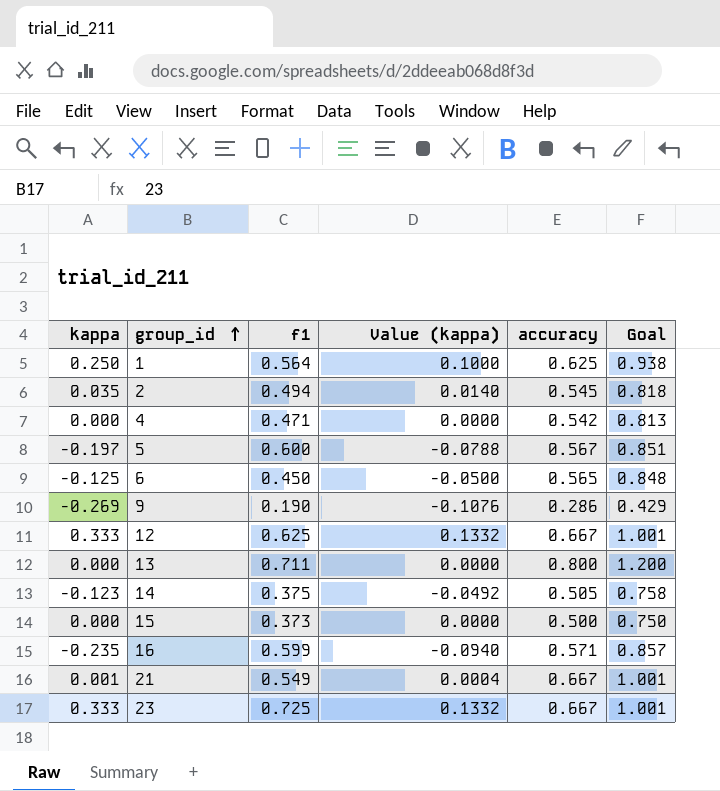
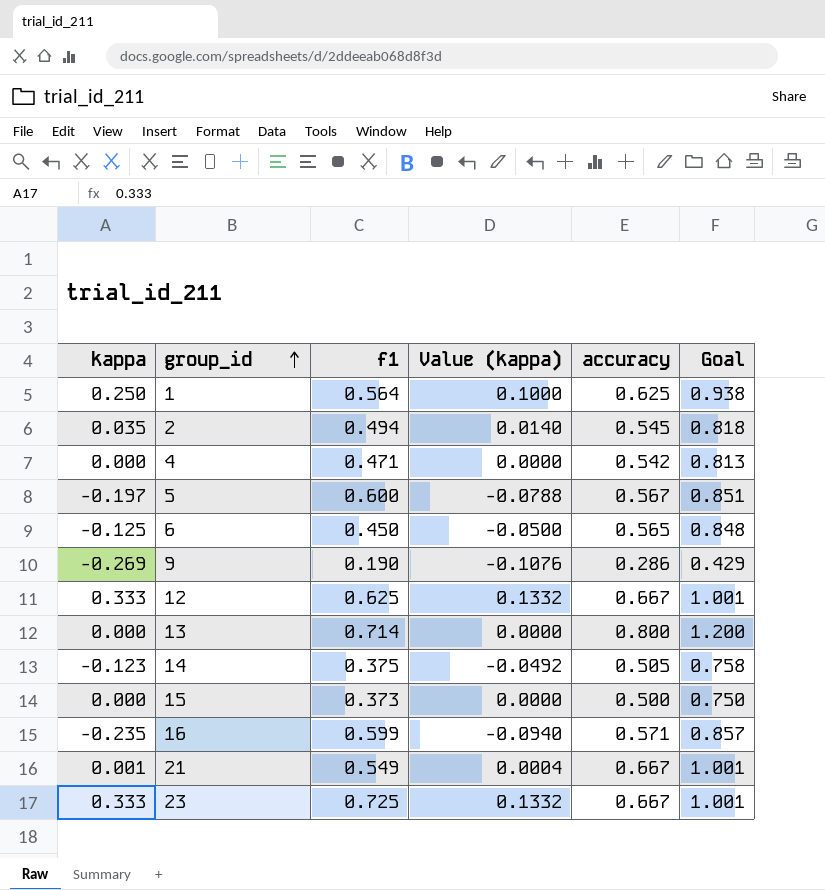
13 | f1: 0.711 -> 0.714

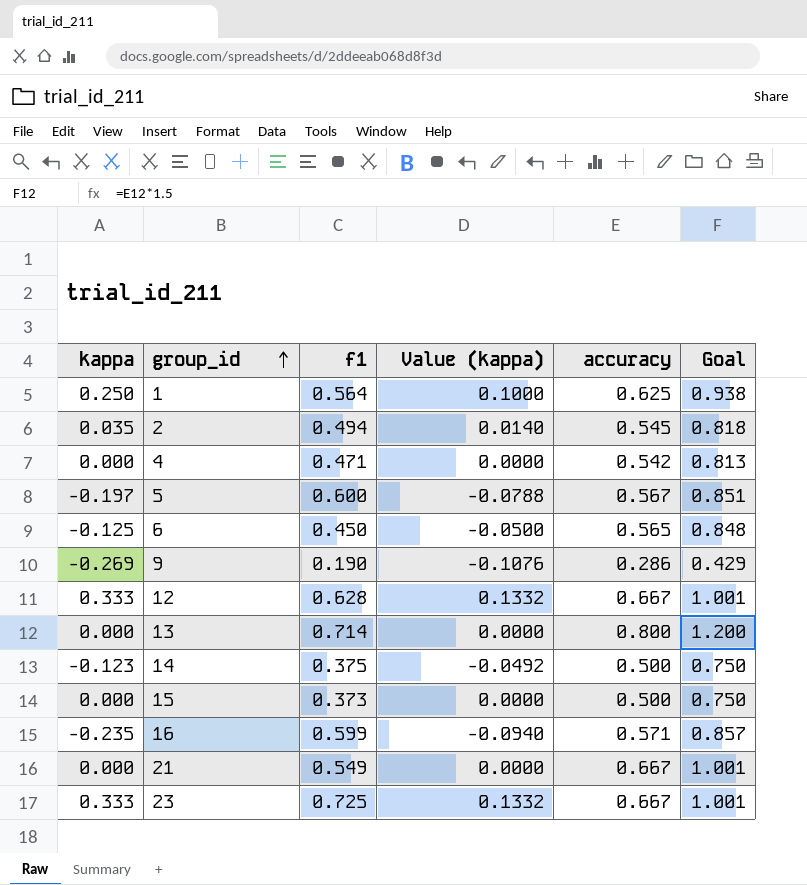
12 | f1: 0.625 -> 0.628
14 | accuracy: 0.505 -> 0.500
14 | Goal: 0.758 -> 0.750
21 | kappa: 0.001 -> 0.000
21 | Value (kappa): 0.0004 -> 0.0000

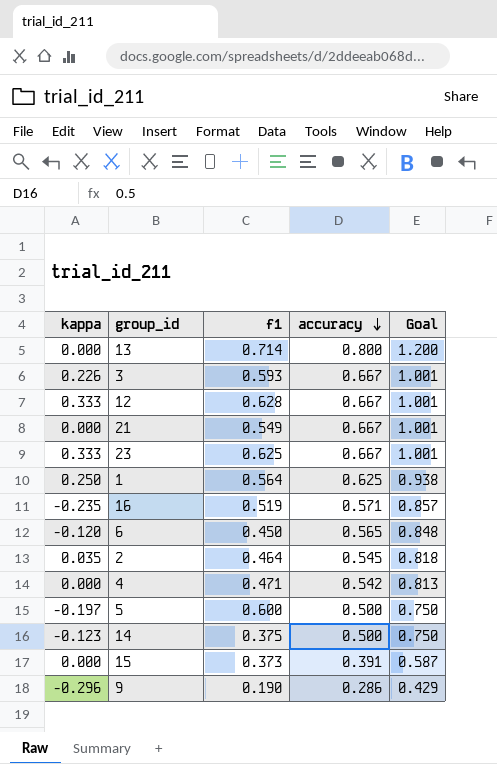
row order: group_id ascending -> accuracy descending
column Value (kappa) | formula: [kappa] * 0.4 -> none
row 3: none -> 0.226 | 0.593 | 0.667 | 1.001
23 | f1: 0.725 -> 0.625
16 | f1: 0.599 -> 0.519
6 | kappa: -0.125 -> -0.120
2 | f1: 0.494 -> 0.464
5 | accuracy: 0.567 -> 0.500
5 | Goal: 0.851 -> 0.750
15 | accuracy: 0.500 -> 0.391
15 | Goal: 0.750 -> 0.587
9 | kappa: -0.269 -> -0.296

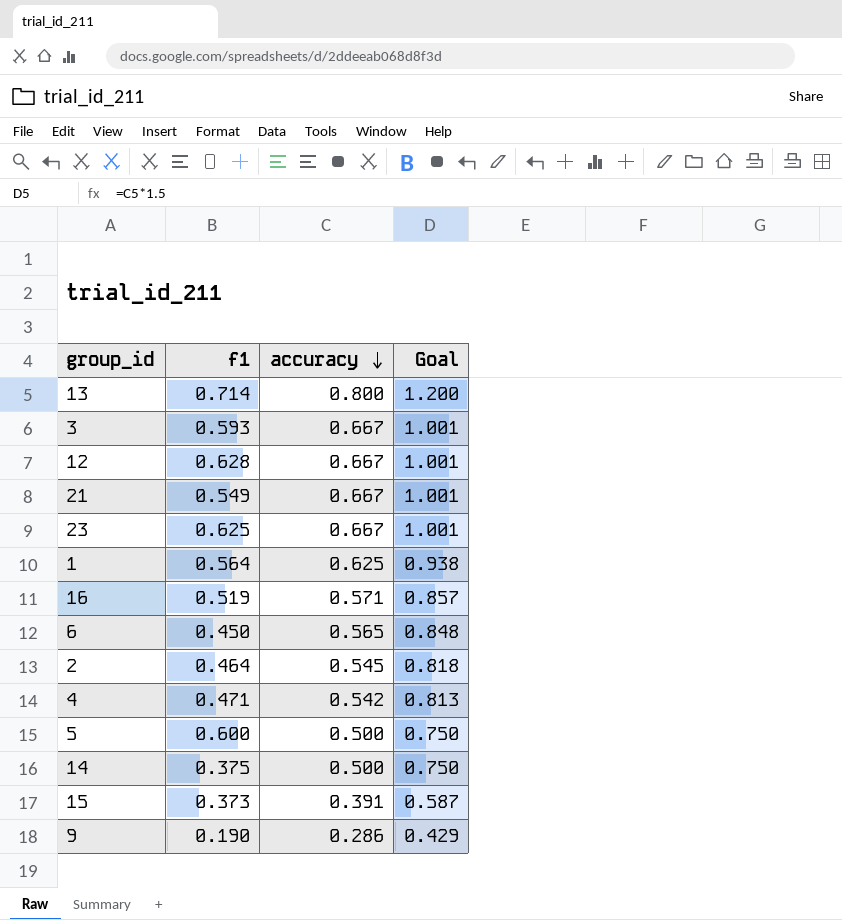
column kappa | position: 1 -> none

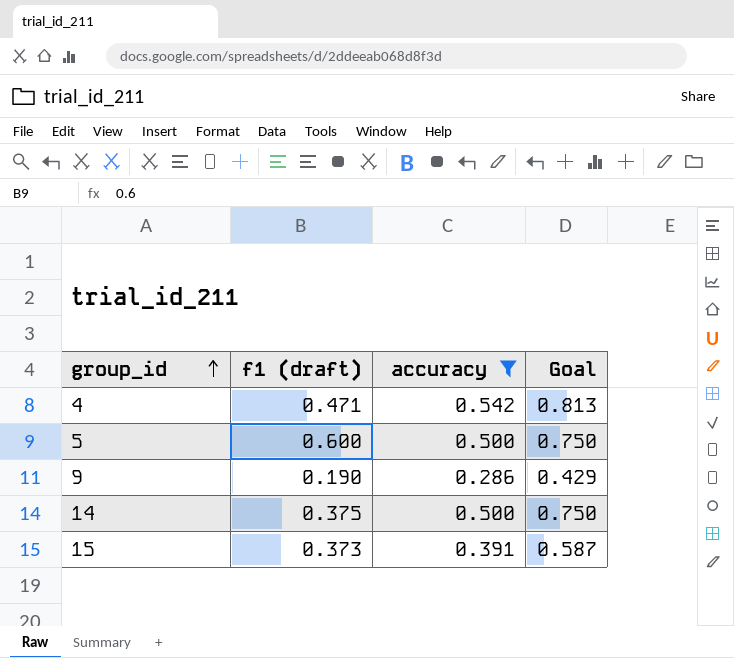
filter: none -> accuracy <= 0.542
row order: accuracy descending -> group_id ascending
column name: f1 -> f1 (draft)

